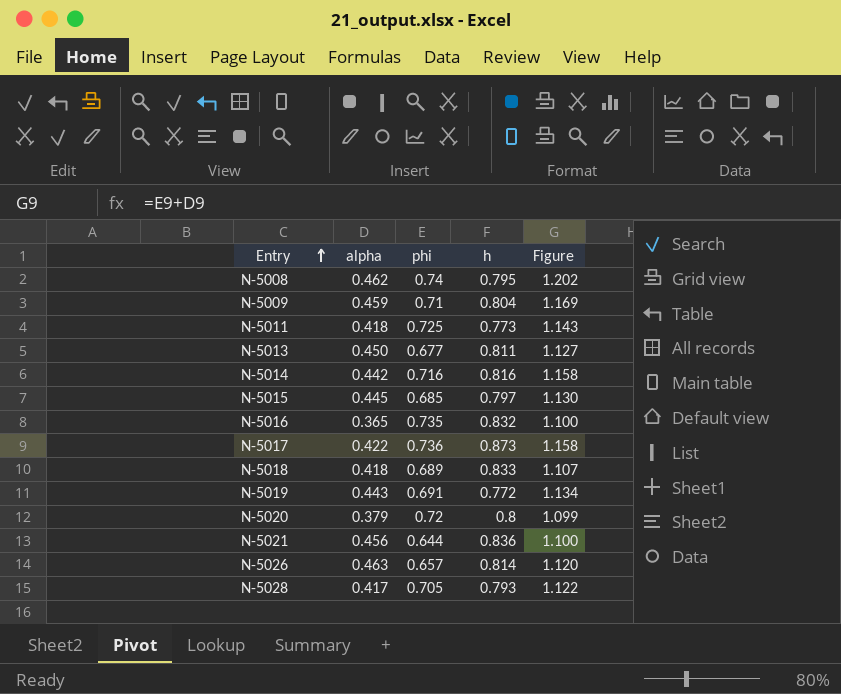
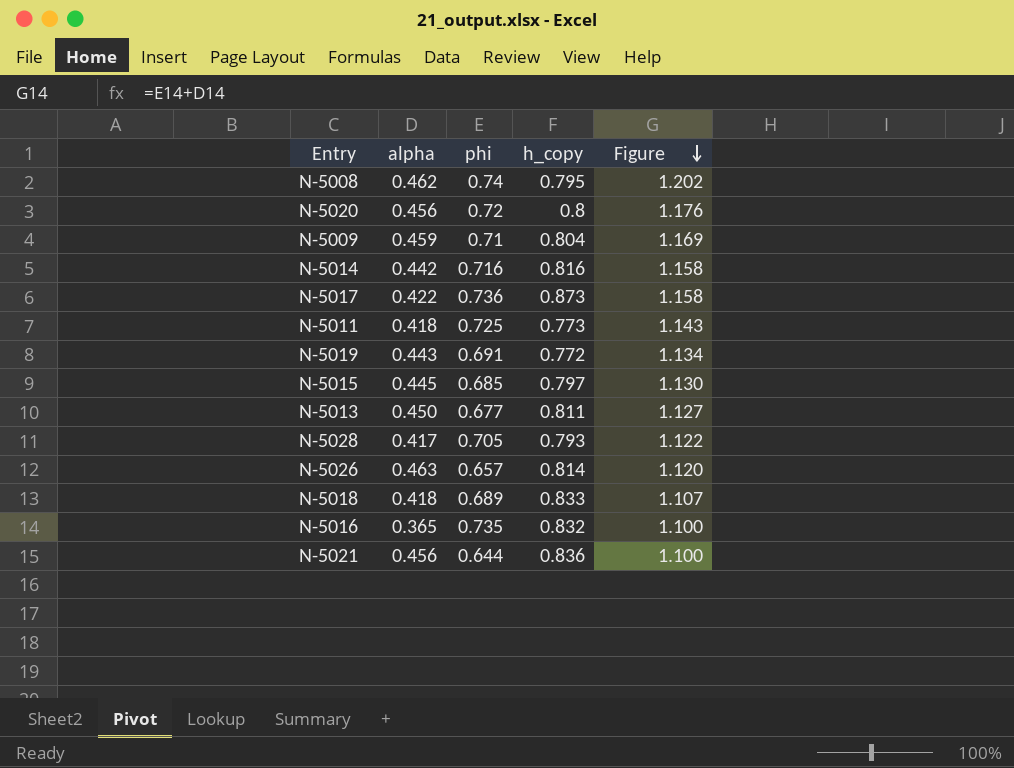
row order: Entry ascending -> Figure descending
column name: h -> h_copy
N-5020 | alpha: 0.379 -> 0.456
N-5020 | Figure: 1.099 -> 1.176

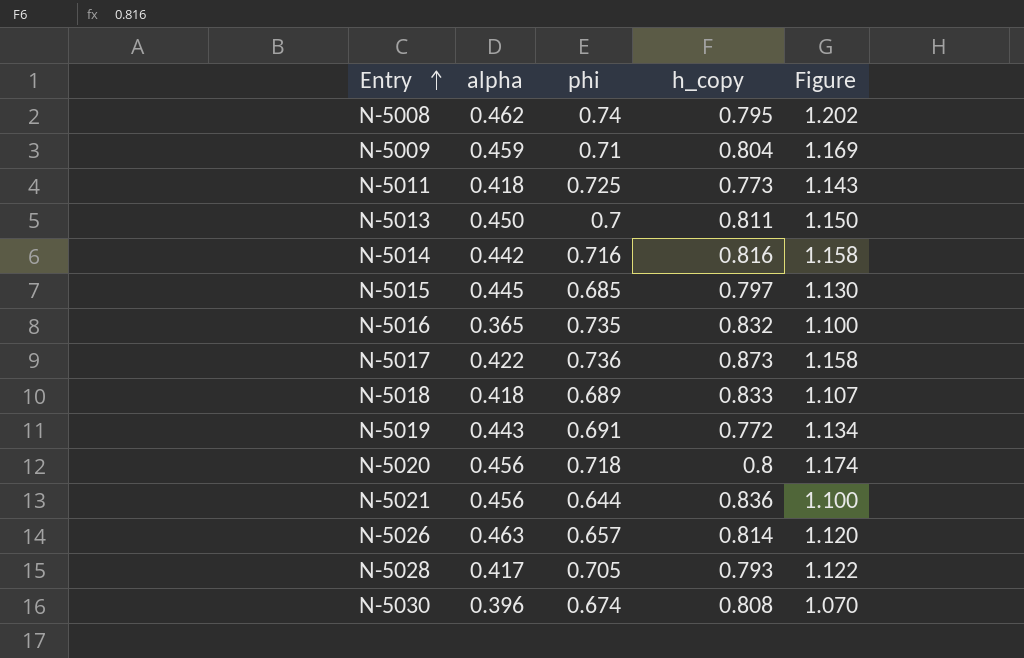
row order: Figure descending -> Entry ascending
N-5013 | phi: 0.677 -> 0.7
N-5013 | Figure: 1.127 -> 1.150
N-5020 | phi: 0.72 -> 0.718
N-5020 | Figure: 1.176 -> 1.174
row N-5030: none -> 0.396 | 0.674 | 0.808 | 1.070

